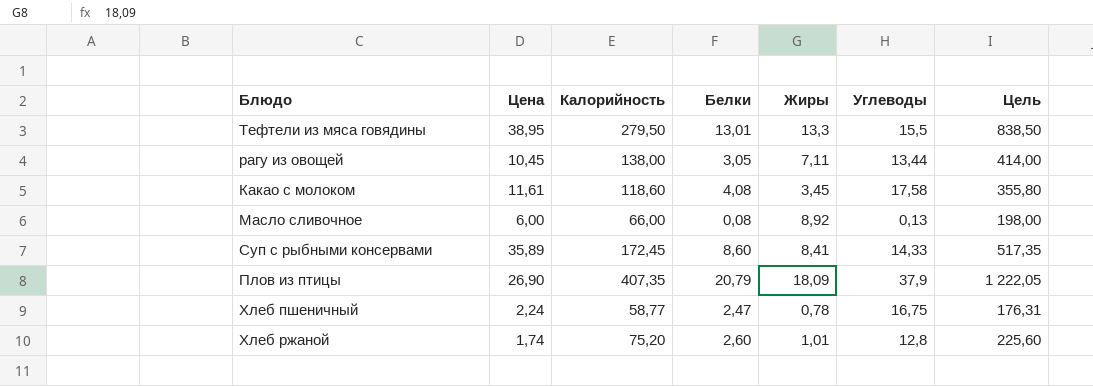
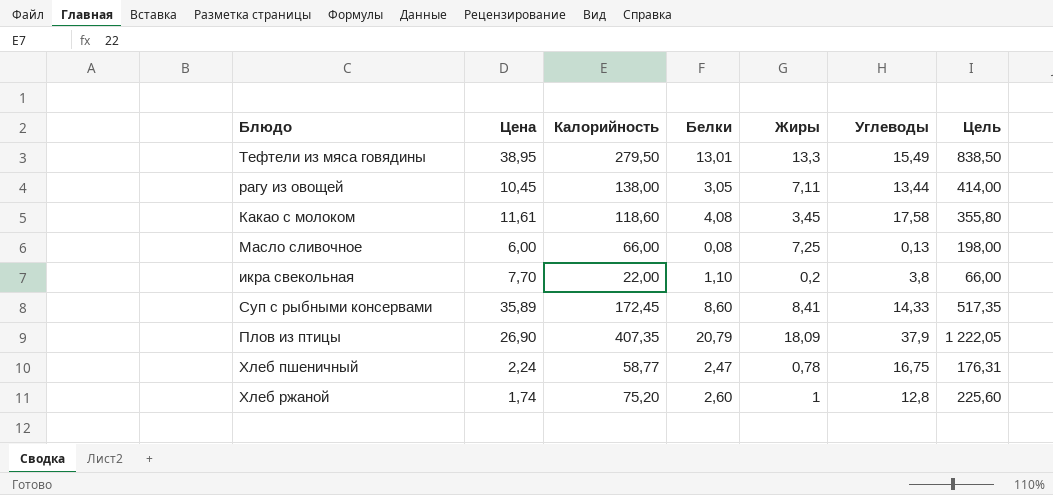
Тефтели из мяса говядины | Углеводы: 15,5 -> 15,49
Масло сливочное | Жиры: 8,92 -> 7,25
row икра свекольная: none -> 7,70 | 22,00 | 1,10 | 0,2 | 3,8 | 66,00
Хлеб ржаной | Жиры: 1,01 -> 1

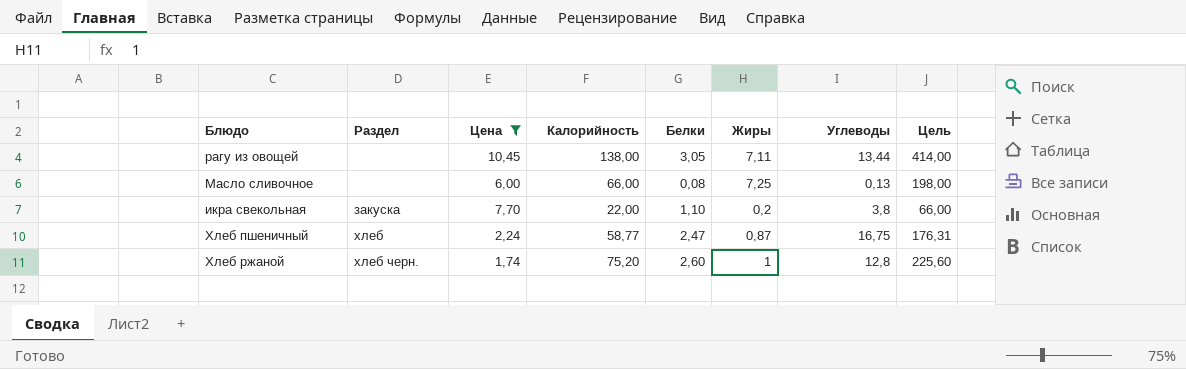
filter: none -> Цена <= 10,45
column Раздел | position: none -> 2
Хлеб пшеничный | Жиры: 0,78 -> 0,87

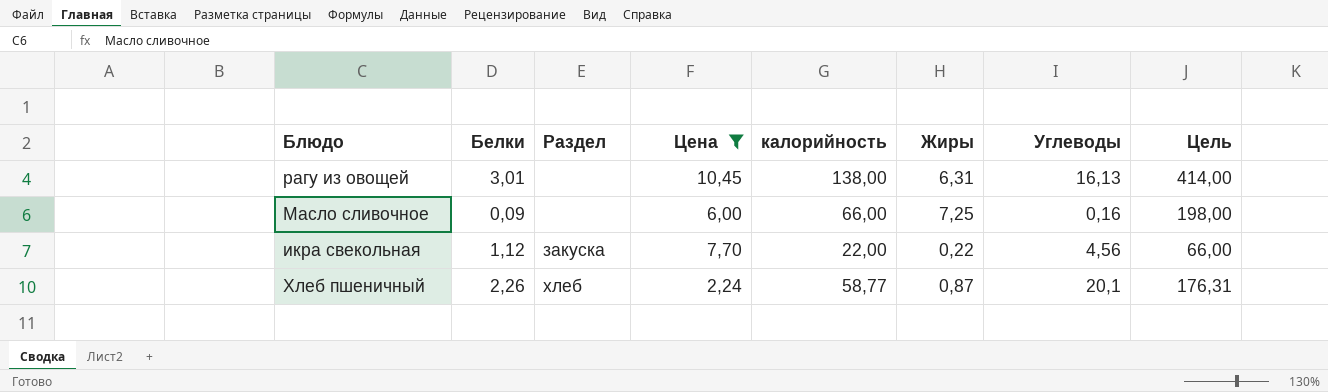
column Белки | position: 5 -> 2
column name: Калорийность -> калорийность
row Хлеб ржаной: хлеб черн. | 1,74 | 75,20 | 2,60 | 1 | 12,8 | 225,60 -> none
рагу из овощей | Белки: 3,05 -> 3,01
рагу из овощей | Жиры: 7,11 -> 6,31
рагу из овощей | Углеводы: 13,44 -> 16,13
Масло сливочное | Белки: 0,08 -> 0,09
Масло сливочное | Углеводы: 0,13 -> 0,16
икра свекольная | Белки: 1,10 -> 1,12
икра свекольная | Жиры: 0,2 -> 0,22
икра свекольная | Углеводы: 3,8 -> 4,56
Хлеб пшеничный | Белки: 2,47 -> 2,26
Хлеб пшеничный | Углеводы: 16,75 -> 20,1

